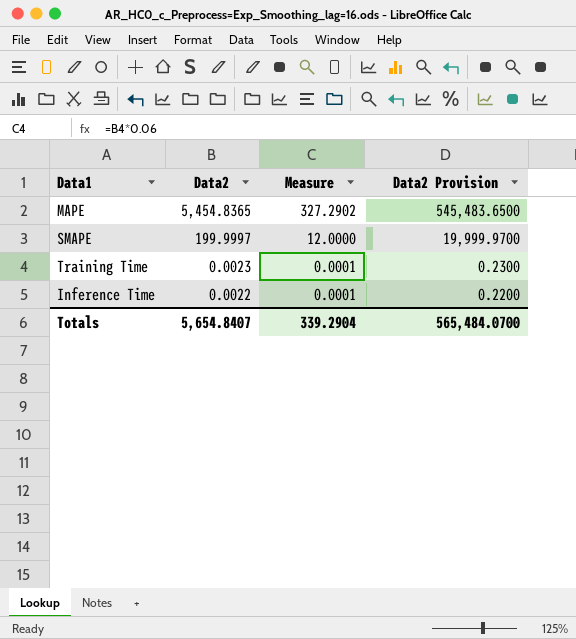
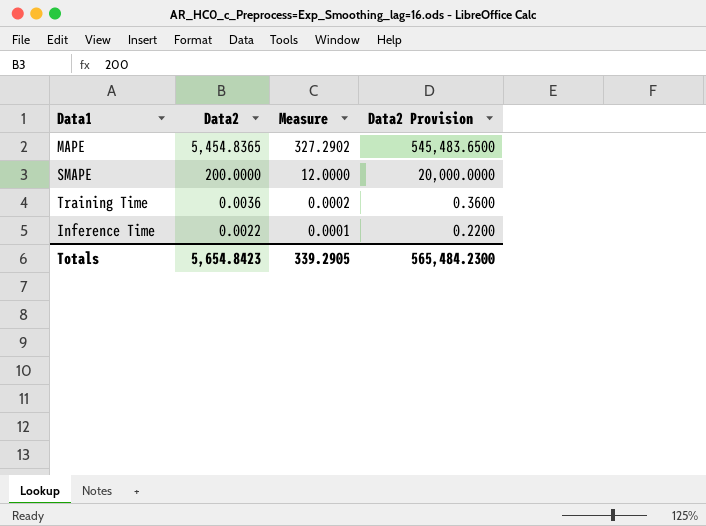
SMAPE | Data2: 199.9997 -> 200.0000
SMAPE | Data2 Provision: 19,999.9700 -> 20,000.0000
Training Time | Data2: 0.0023 -> 0.0036
Training Time | Measure: 0.0001 -> 0.0002
Training Time | Data2 Provision: 0.2300 -> 0.3600
Totals | Data2: 5,654.8407 -> 5,654.8423
Totals | Measure: 339.2904 -> 339.2905
Totals | Data2 Provision: 565,484.0700 -> 565,484.2300

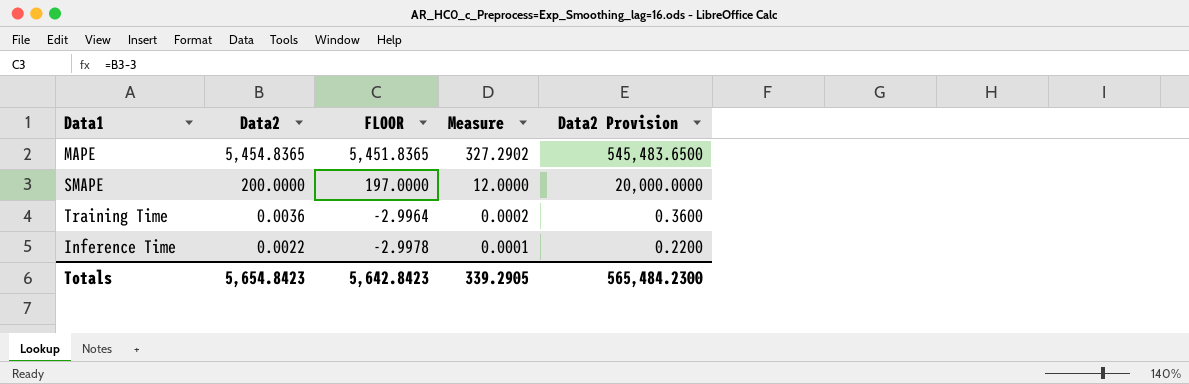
column FLOOR | formula: none -> [Data2] - 3

